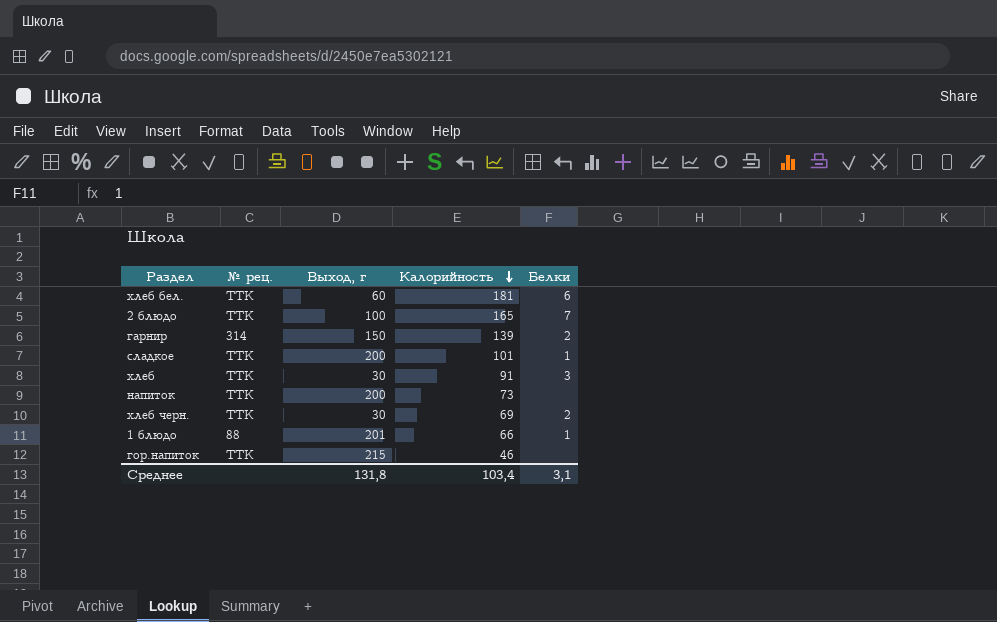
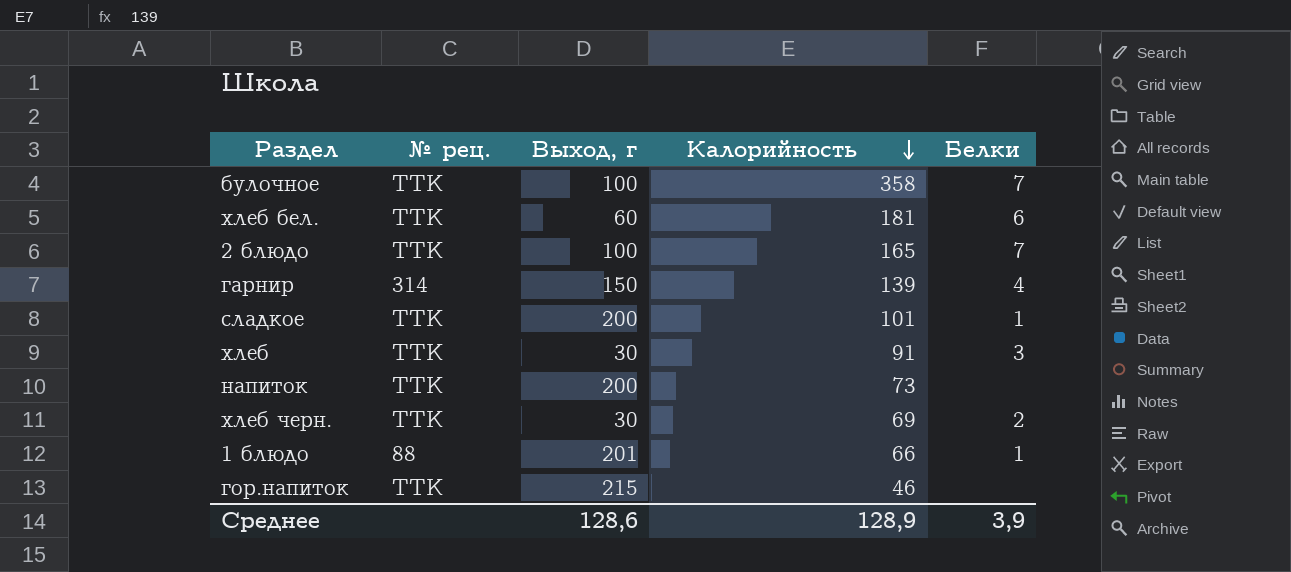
row булочное: none -> ТТК | 100 | 358 | 7
гарнир | Белки: 2 -> 4
Среднее | Выход, г: 131,8 -> 128,6
Среднее | Калорийность: 103,4 -> 128,9
Среднее | Белки: 3,1 -> 3,9

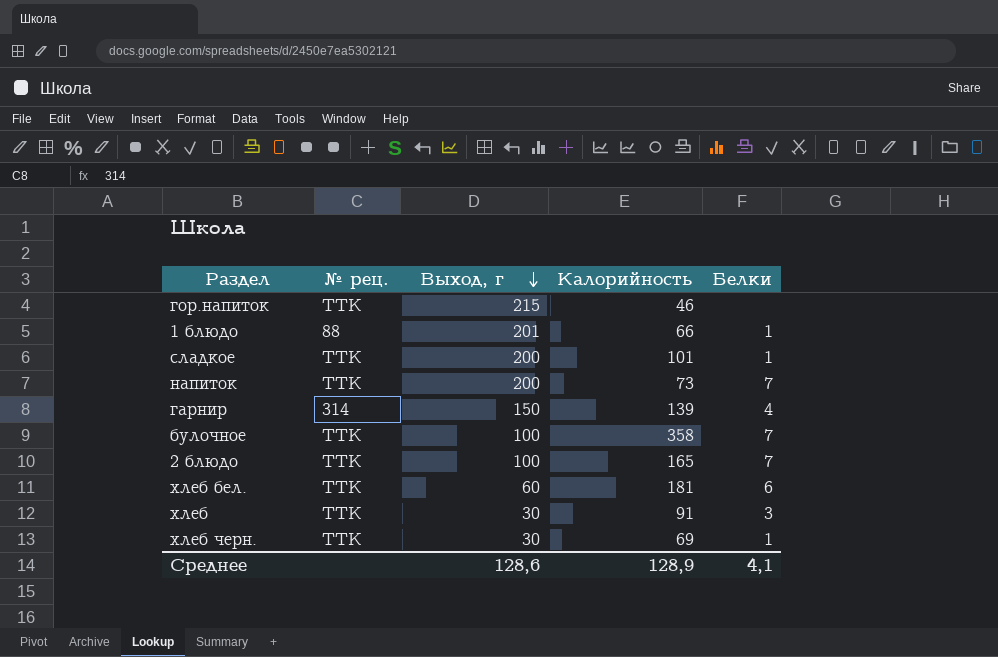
row order: Калорийность descending -> Выход, г descending
напиток | Белки: none -> 7
хлеб черн. | Белки: 2 -> 1
Среднее | Белки: 3,9 -> 4,1

